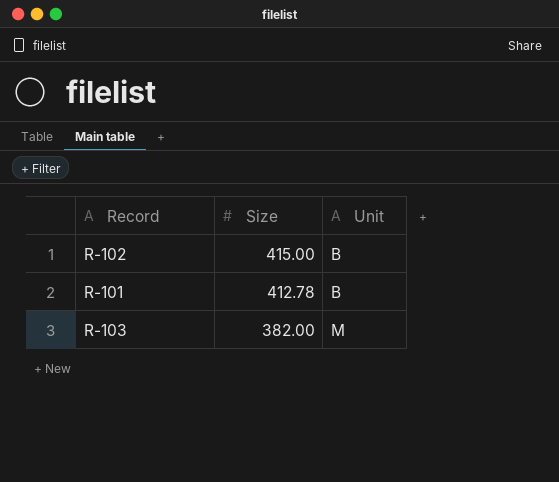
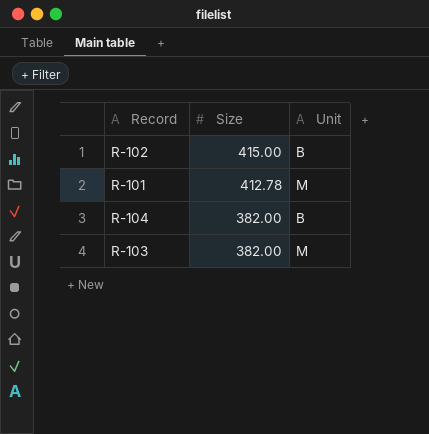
R-101 | Unit: B -> M
row R-104: none -> 382.00 | B

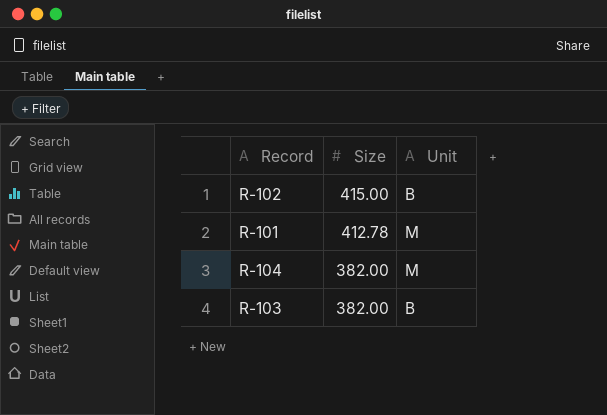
R-104 | Unit: B -> M
R-103 | Unit: M -> B

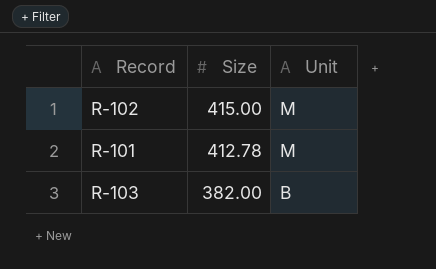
row R-104: 382.00 | M -> none
R-102 | Unit: B -> M

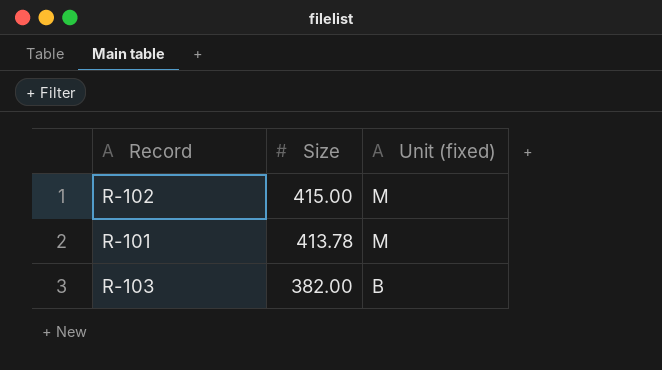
column name: Unit -> Unit (fixed)
R-101 | Size: 412.78 -> 413.78

